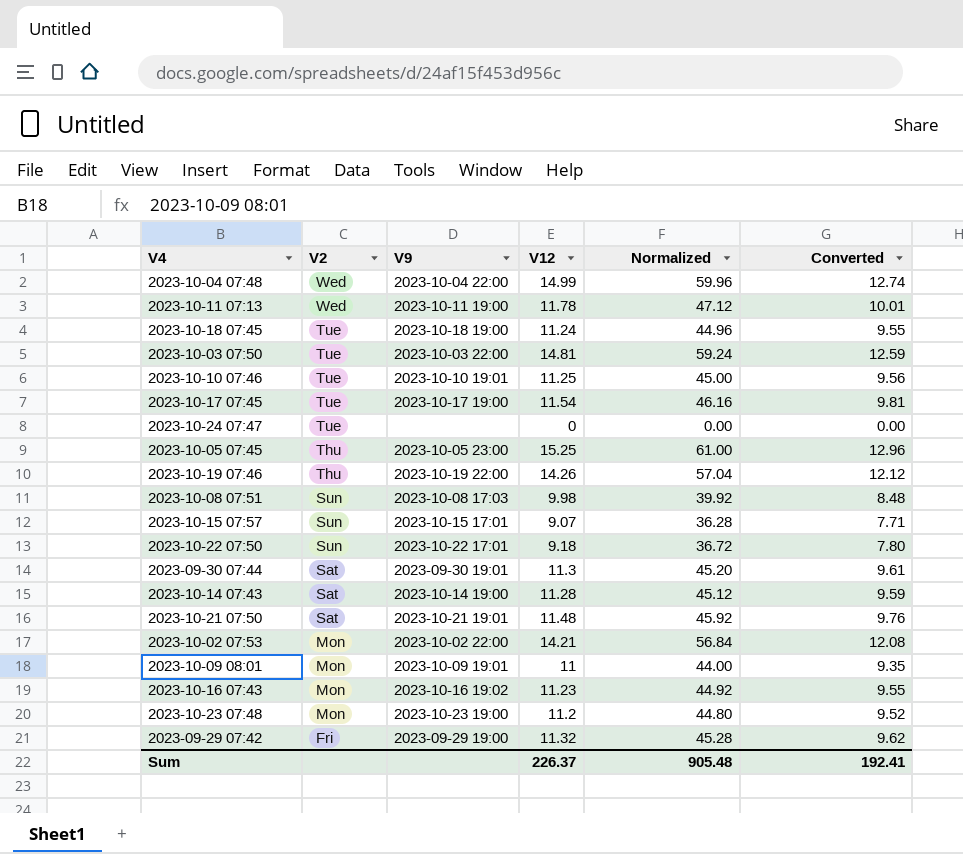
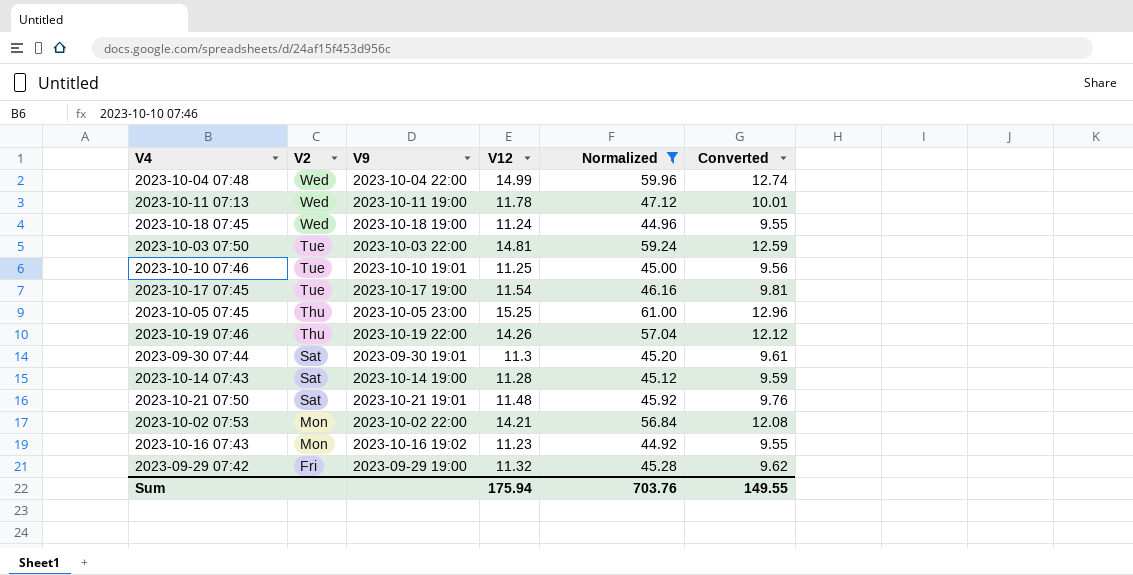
filter: none -> Normalized >= 44.92
2023-10-18 07:45 | V2: Tue -> Wed
Sum | V12: 226.37 -> 175.94
Sum | Normalized: 905.48 -> 703.76
Sum | Converted: 192.41 -> 149.55

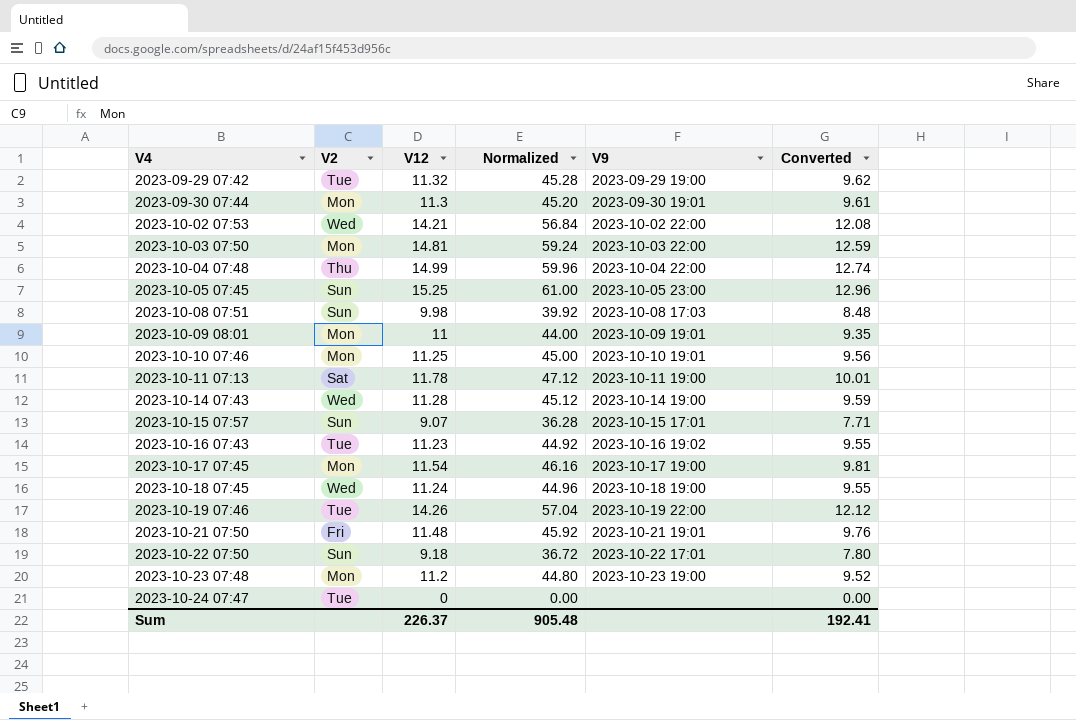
filter: Normalized >= 44.92 -> none
row order: V2 descending -> V4 ascending
column V9 | position: 3 -> 5
2023-09-29 07:42 | V2: Fri -> Tue
2023-09-30 07:44 | V2: Sat -> Mon
2023-10-02 07:53 | V2: Mon -> Wed
2023-10-03 07:50 | V2: Tue -> Mon
2023-10-04 07:48 | V2: Wed -> Thu
2023-10-05 07:45 | V2: Thu -> Sun
2023-10-10 07:46 | V2: Tue -> Mon
2023-10-11 07:13 | V2: Wed -> Sat
2023-10-14 07:43 | V2: Sat -> Wed
2023-10-16 07:43 | V2: Mon -> Tue
2023-10-17 07:45 | V2: Tue -> Mon
2023-10-19 07:46 | V2: Thu -> Tue
2023-10-21 07:50 | V2: Sat -> Fri
Sum | V12: 175.94 -> 226.37
Sum | Normalized: 703.76 -> 905.48
Sum | Converted: 149.55 -> 192.41

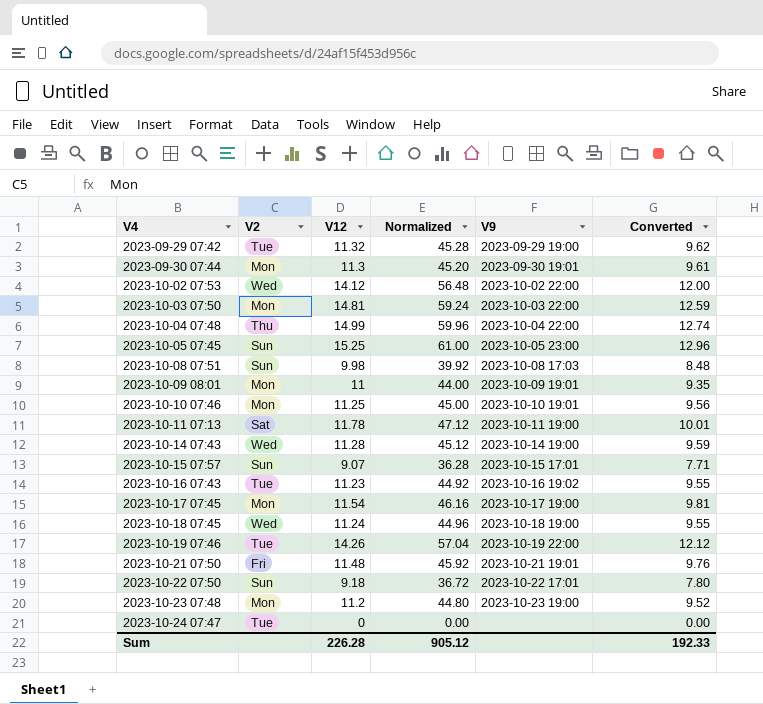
2023-10-02 07:53 | V12: 14.21 -> 14.12
2023-10-02 07:53 | Normalized: 56.84 -> 56.48
2023-10-02 07:53 | Converted: 12.08 -> 12.00
Sum | V12: 226.37 -> 226.28
Sum | Normalized: 905.48 -> 905.12
Sum | Converted: 192.41 -> 192.33

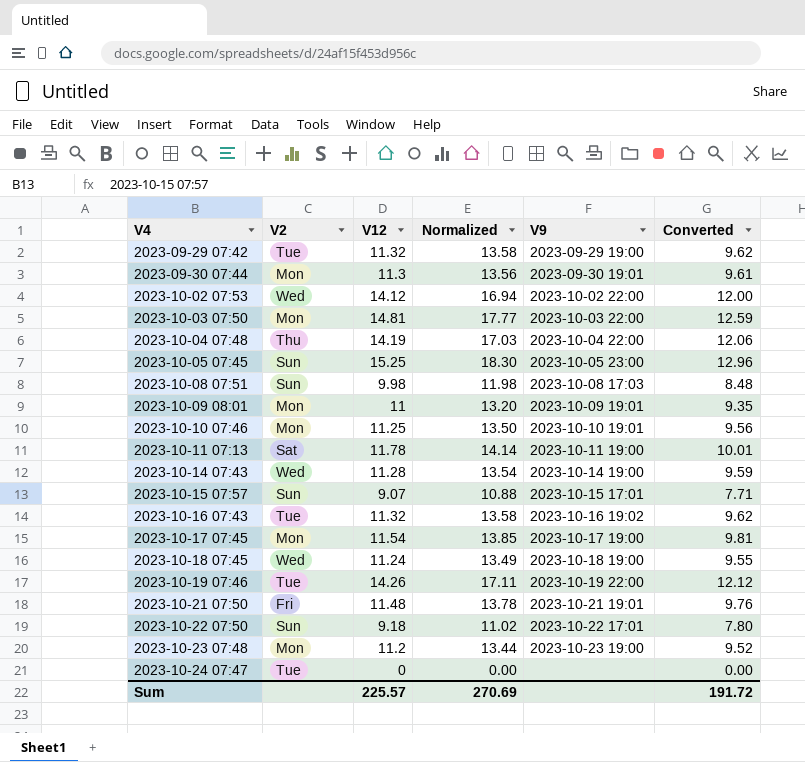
column Normalized | formula: [V12] * 4 -> [V12] * 1.2
2023-10-04 07:48 | V12: 14.99 -> 14.19
2023-10-04 07:48 | Converted: 12.74 -> 12.06
2023-10-16 07:43 | V12: 11.23 -> 11.32
2023-10-16 07:43 | Converted: 9.55 -> 9.62
Sum | V12: 226.28 -> 225.57
Sum | Normalized: 905.12 -> 270.69
Sum | Converted: 192.33 -> 191.72

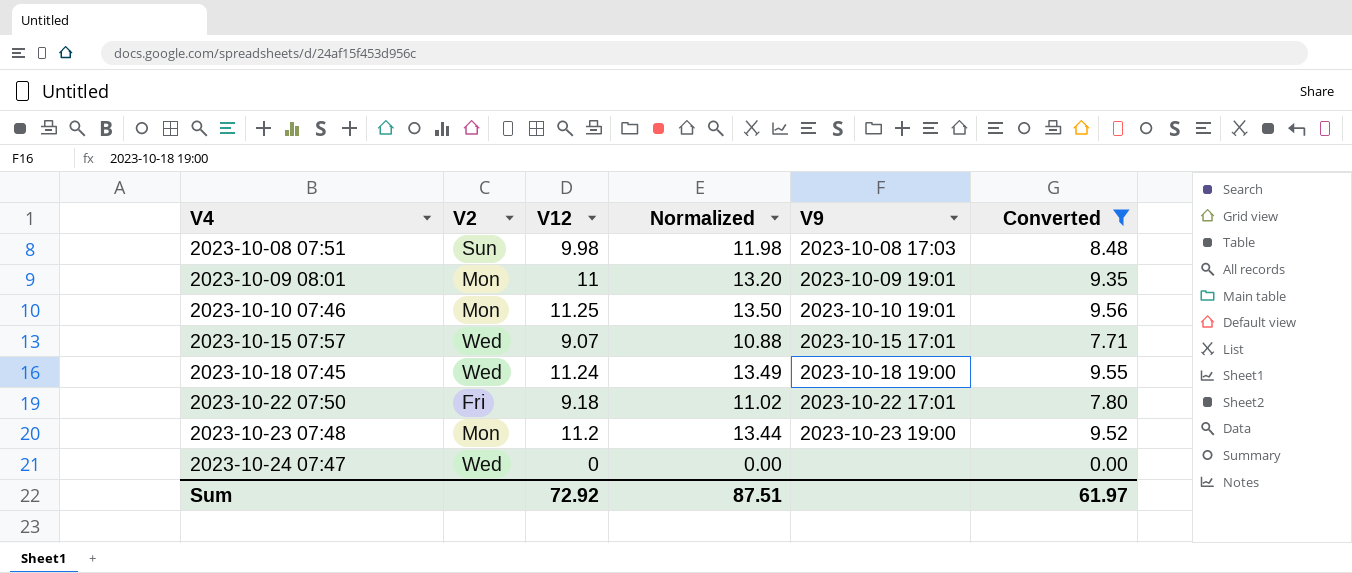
filter: none -> Converted <= 9.56
2023-10-15 07:57 | V2: Sun -> Wed
2023-10-22 07:50 | V2: Sun -> Fri
2023-10-24 07:47 | V2: Tue -> Wed
Sum | V12: 225.57 -> 72.92
Sum | Normalized: 270.69 -> 87.51
Sum | Converted: 191.72 -> 61.97

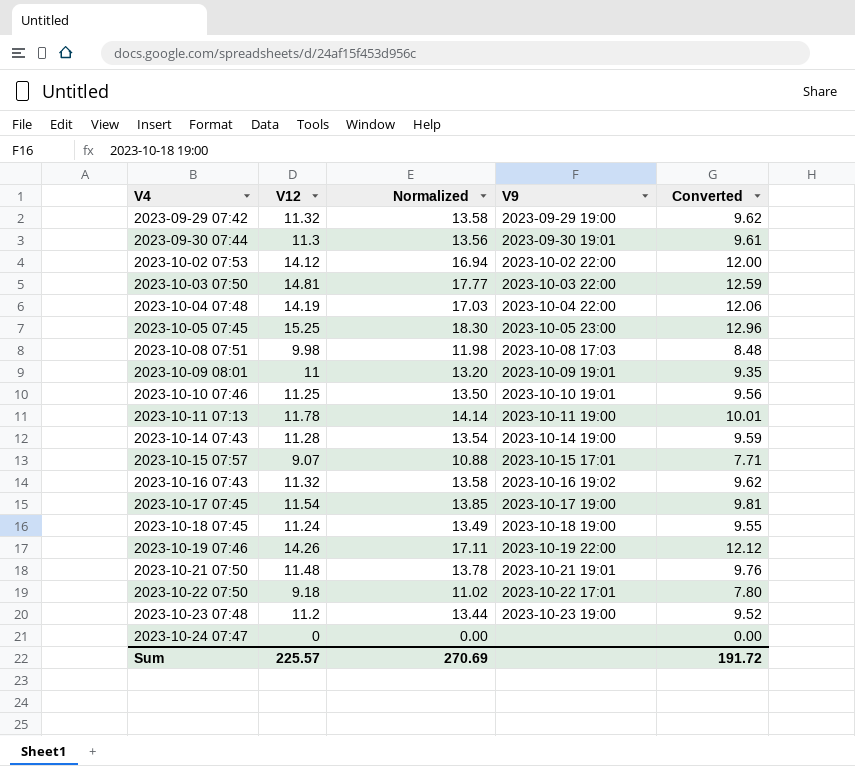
filter: Converted <= 9.56 -> none
column V2 | position: 2 -> none
Sum | V12: 72.92 -> 225.57
Sum | Normalized: 87.51 -> 270.69
Sum | Converted: 61.97 -> 191.72

